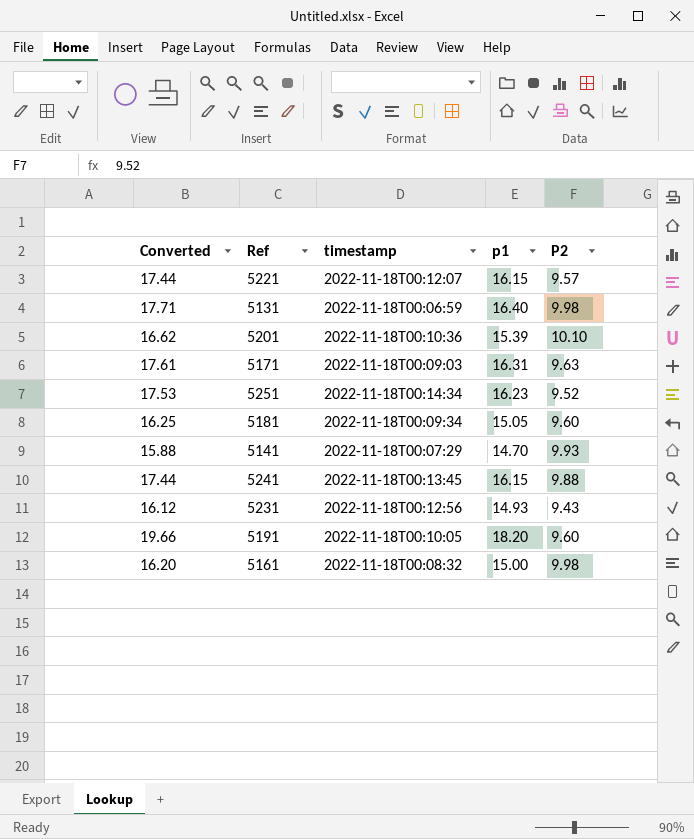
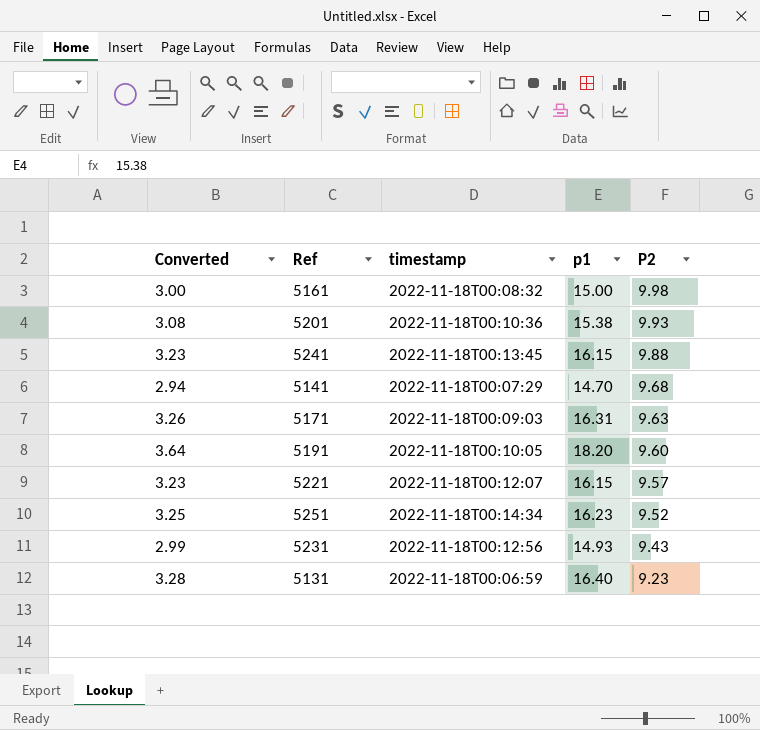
row order: none -> P2 descending
column Converted | formula: [p1] * 1.08 -> [p1] * 0.2
row 5181: 16.25 | 2022-11-18T00:09:34 | 15.05 | 9.60 -> none
5201 | p1: 15.39 -> 15.38
5201 | P2: 10.10 -> 9.93
5141 | P2: 9.93 -> 9.68
5131 | P2: 9.98 -> 9.23

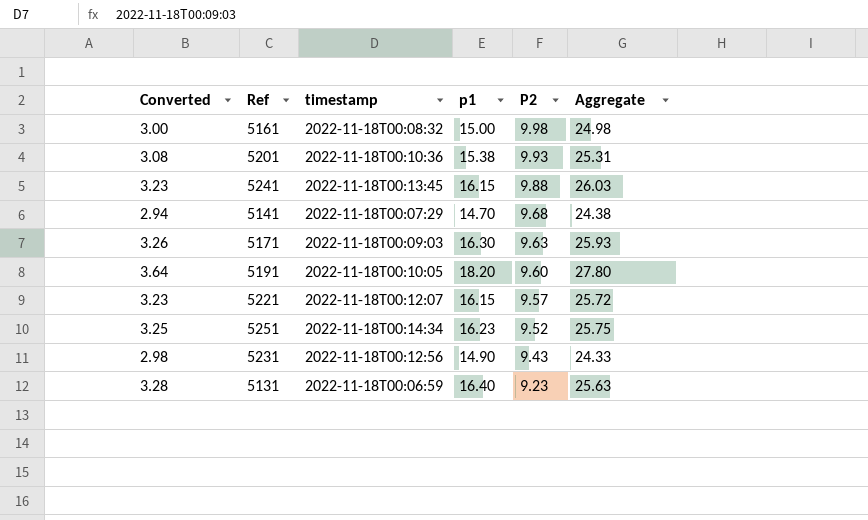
column Aggregate | formula: none -> [p1] + [P2]
5171 | p1: 16.31 -> 16.30
5231 | Converted: 2.99 -> 2.98
5231 | p1: 14.93 -> 14.90

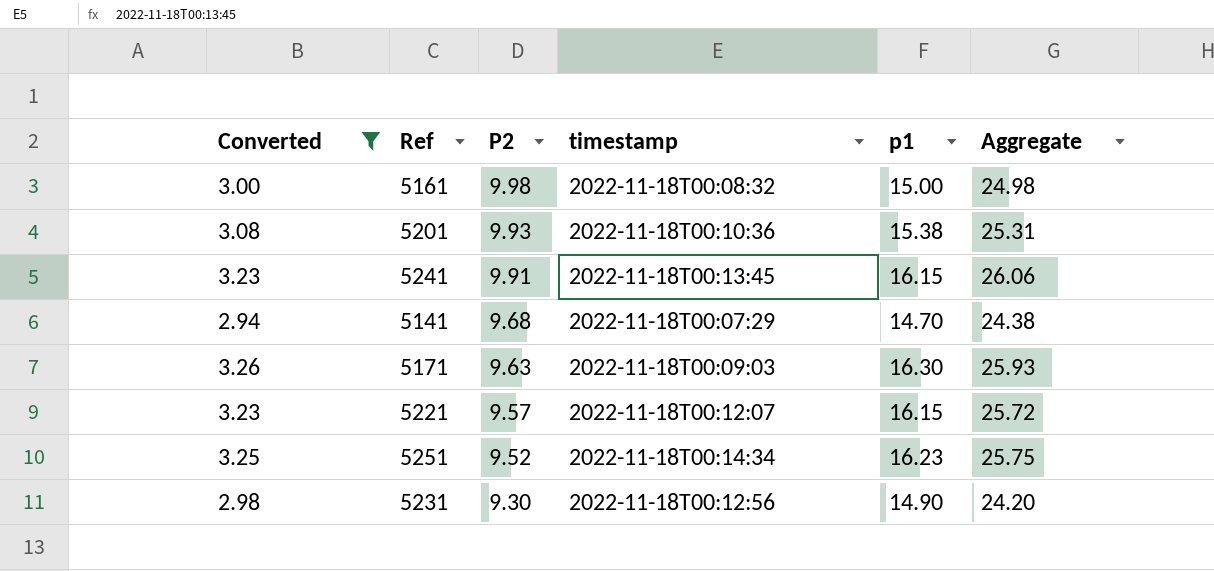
filter: none -> Converted <= 3.26
column P2 | position: 5 -> 3
5241 | P2: 9.88 -> 9.91
5241 | Aggregate: 26.03 -> 26.06
5231 | P2: 9.43 -> 9.30
5231 | Aggregate: 24.33 -> 24.20

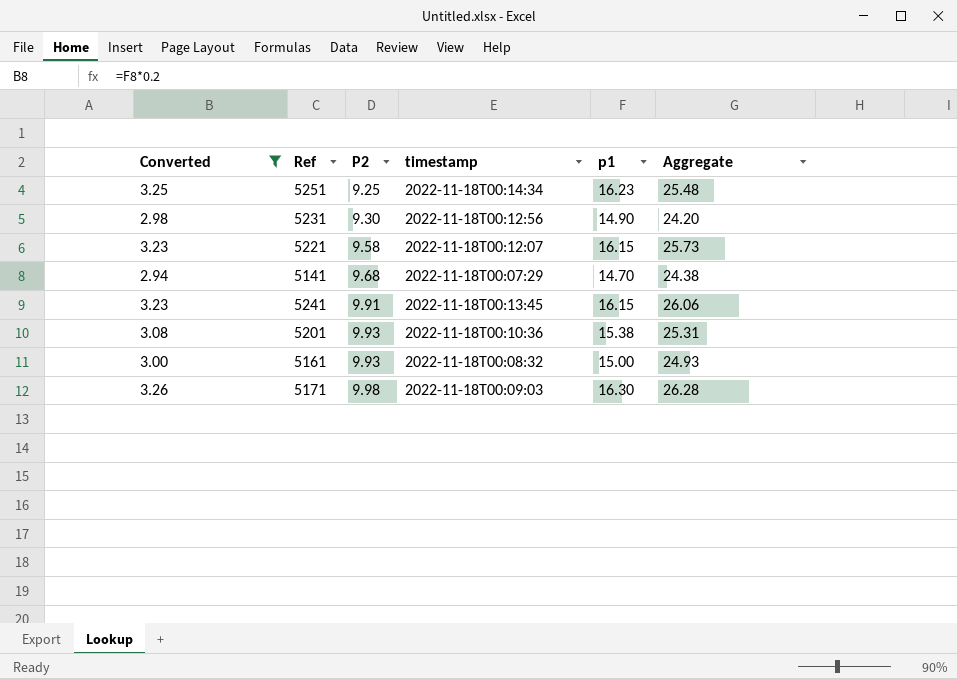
row order: P2 descending -> P2 ascending
5251 | P2: 9.52 -> 9.25
5251 | Aggregate: 25.75 -> 25.48
5221 | P2: 9.57 -> 9.58
5221 | Aggregate: 25.72 -> 25.73
5161 | P2: 9.98 -> 9.93
5161 | Aggregate: 24.98 -> 24.93
5171 | P2: 9.63 -> 9.98
5171 | Aggregate: 25.93 -> 26.28

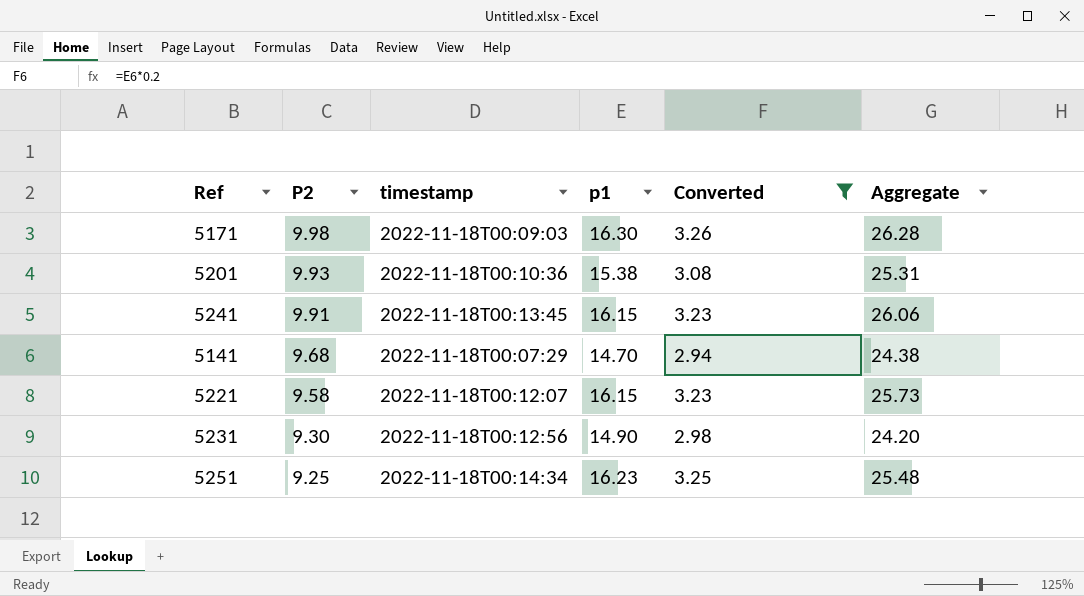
row order: P2 ascending -> P2 descending
column Converted | position: 1 -> 5
row 5161: 3.00 | 9.93 | 2022-11-18T00:08:32 | 15.00 | 24.93 -> none

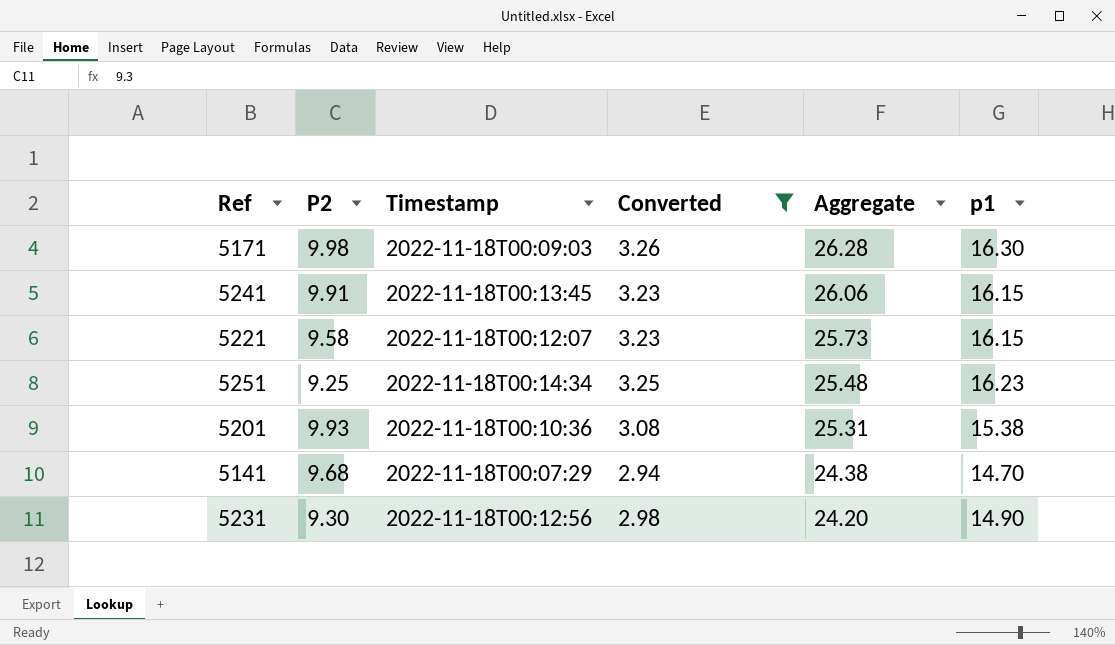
row order: P2 descending -> Aggregate descending
column name: timestamp -> Timestamp
column p1 | position: 4 -> 6

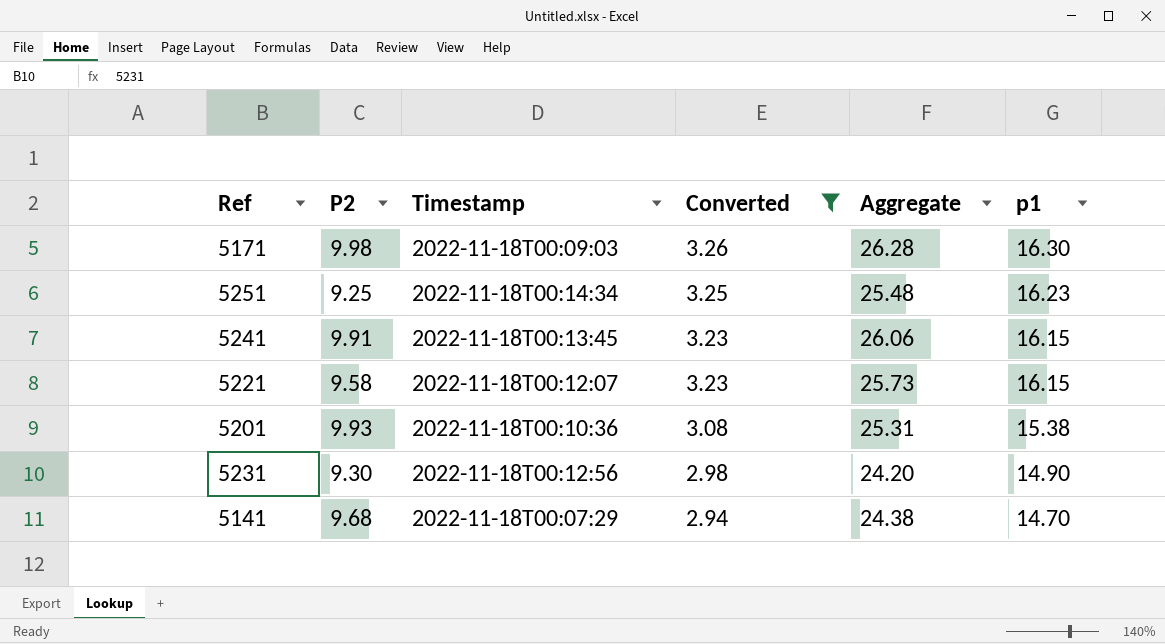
row order: Aggregate descending -> Converted descending

